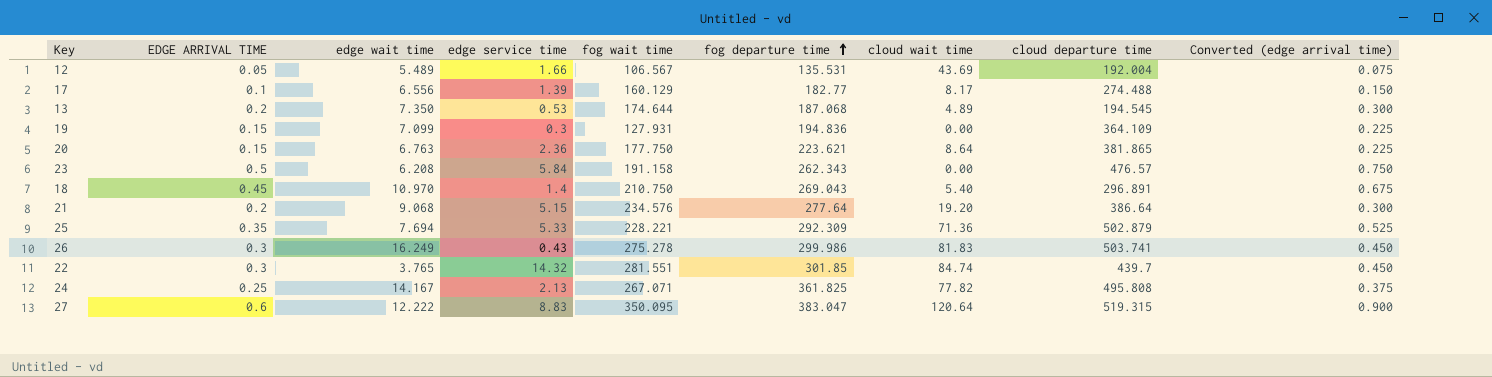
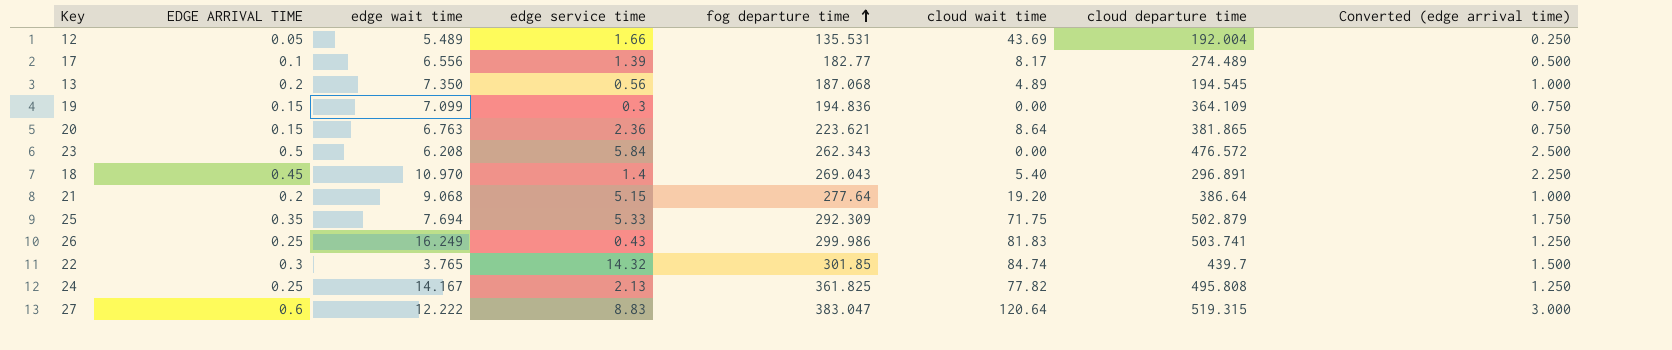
column fog wait time | position: 5 -> none
column Converted (edge arrival time) | formula: [EDGE ARRIVAL TIME] * 1.5 -> [EDGE ARRIVAL TIME] * 5
17 | cloud departure time: 274.488 -> 274.489
13 | edge service time: 0.53 -> 0.56
23 | cloud departure time: 476.57 -> 476.572
25 | cloud wait time: 71.36 -> 71.75
26 | EDGE ARRIVAL TIME: 0.3 -> 0.25

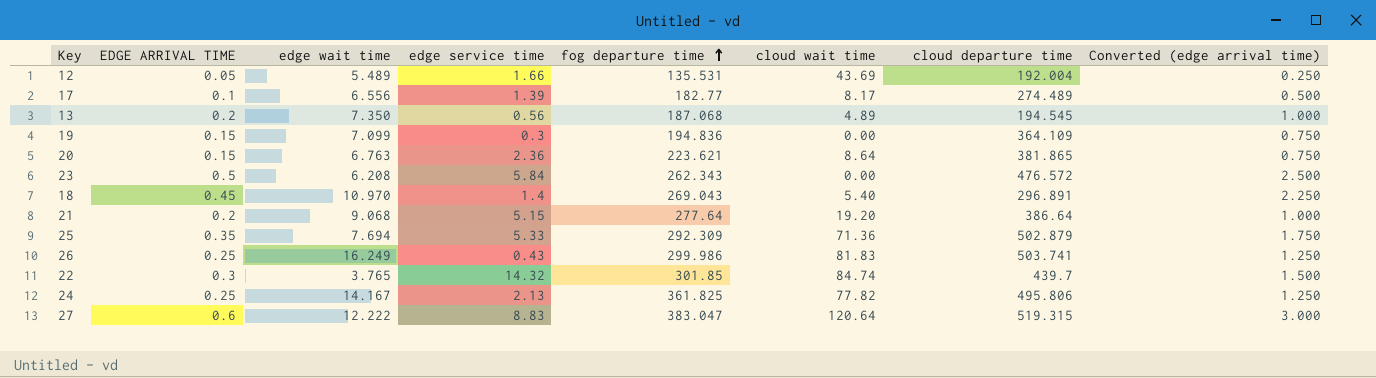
25 | cloud wait time: 71.75 -> 71.36
24 | cloud departure time: 495.808 -> 495.806

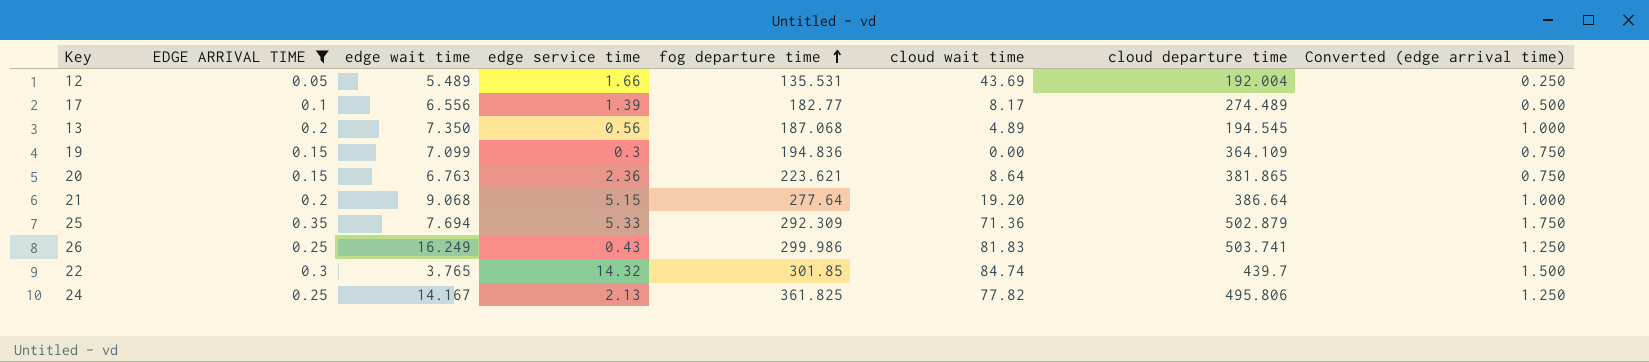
filter: none -> EDGE ARRIVAL TIME <= 0.35

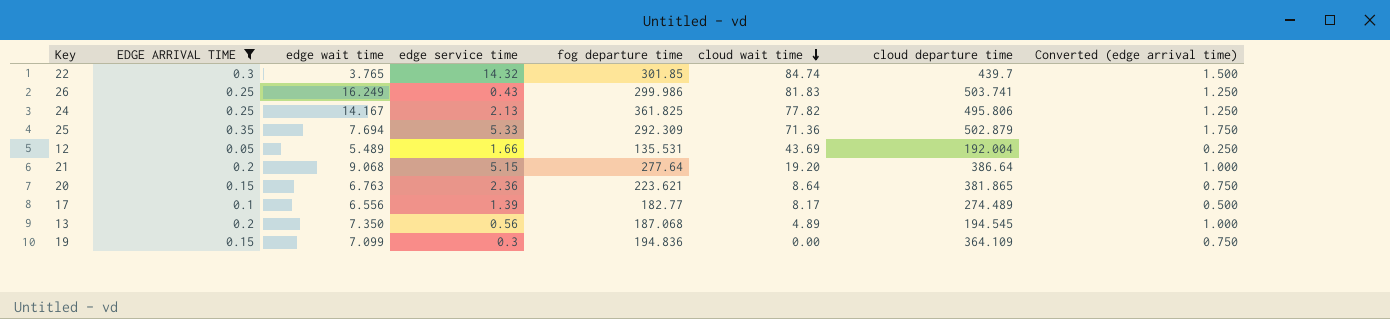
row order: fog departure time ascending -> cloud wait time descending

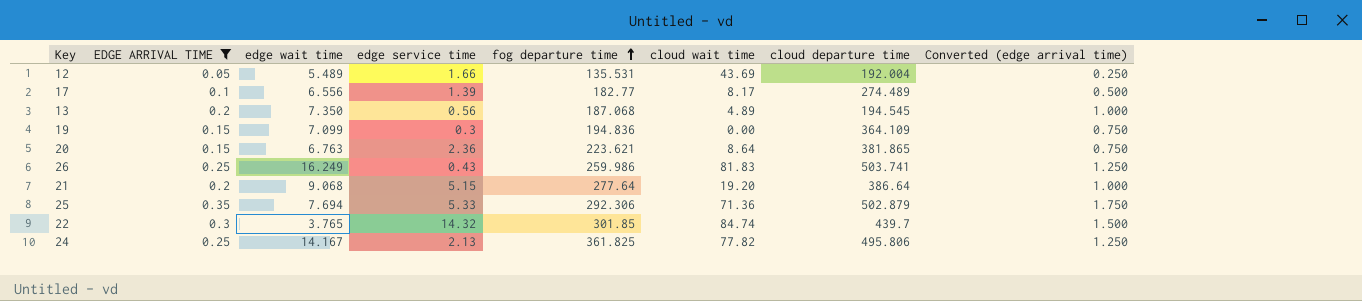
row order: cloud wait time descending -> fog departure time ascending
26 | fog departure time: 299.986 -> 259.986
25 | fog departure time: 292.309 -> 292.306

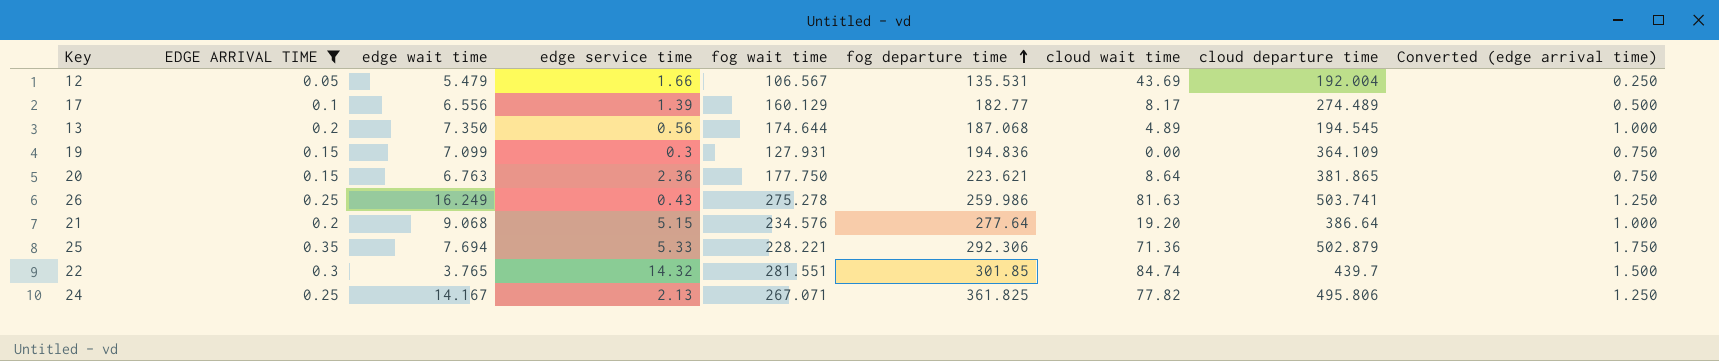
column fog wait time | position: none -> 5
12 | edge wait time: 5.489 -> 5.479
26 | cloud wait time: 81.83 -> 81.63

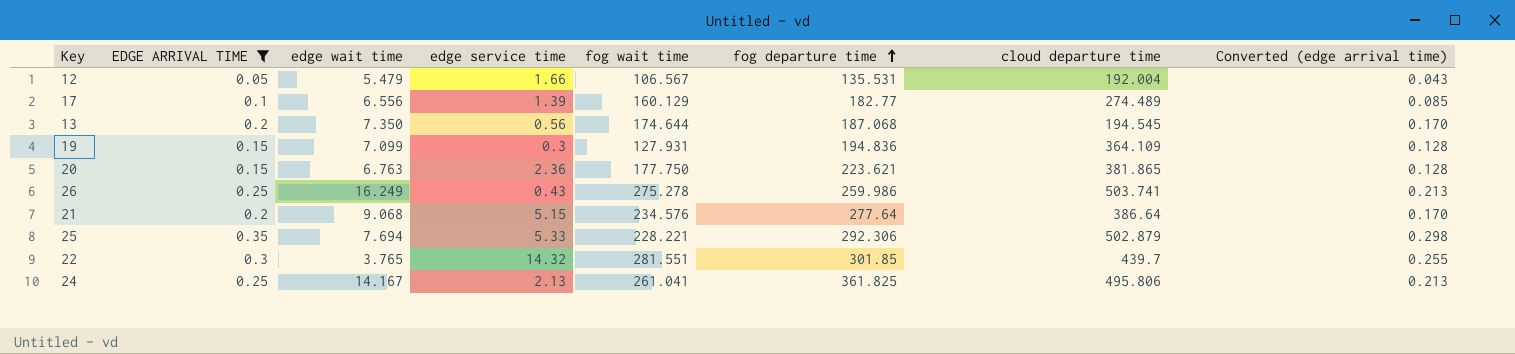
column cloud wait time | position: 7 -> none
column Converted (edge arrival time) | formula: [EDGE ARRIVAL TIME] * 5 -> [EDGE ARRIVAL TIME] * 0.85
24 | fog wait time: 267.071 -> 261.041

